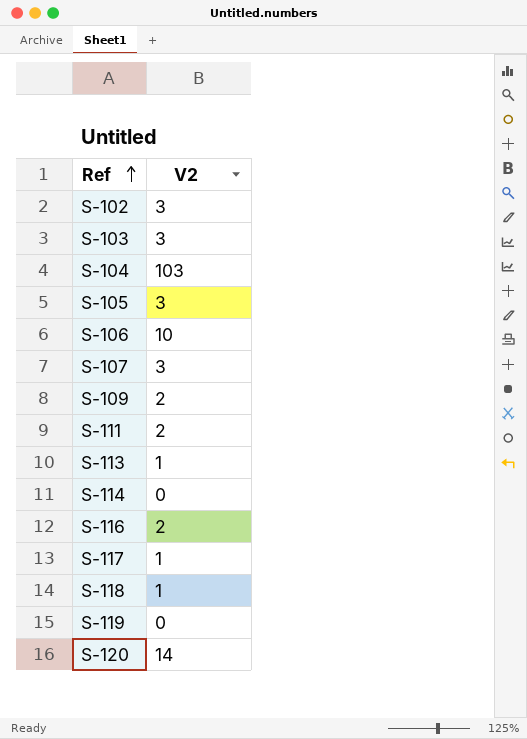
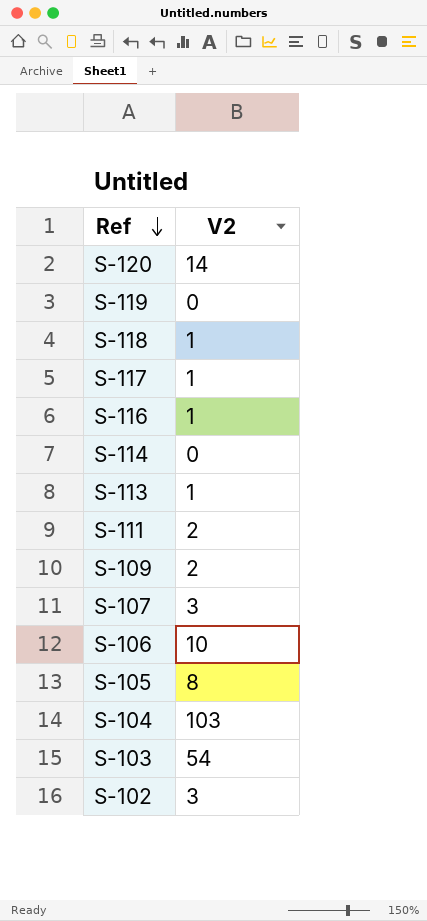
row order: Ref ascending -> Ref descending
S-116 | V2: 2 -> 1
S-105 | V2: 3 -> 8
S-103 | V2: 3 -> 54

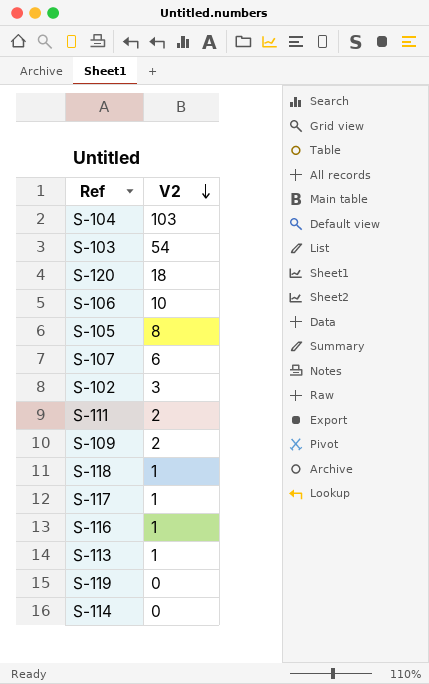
row order: Ref descending -> V2 descending
S-120 | V2: 14 -> 18
S-107 | V2: 3 -> 6

